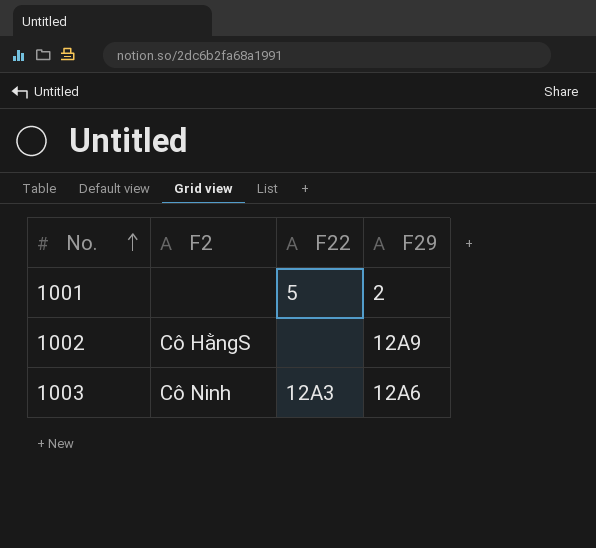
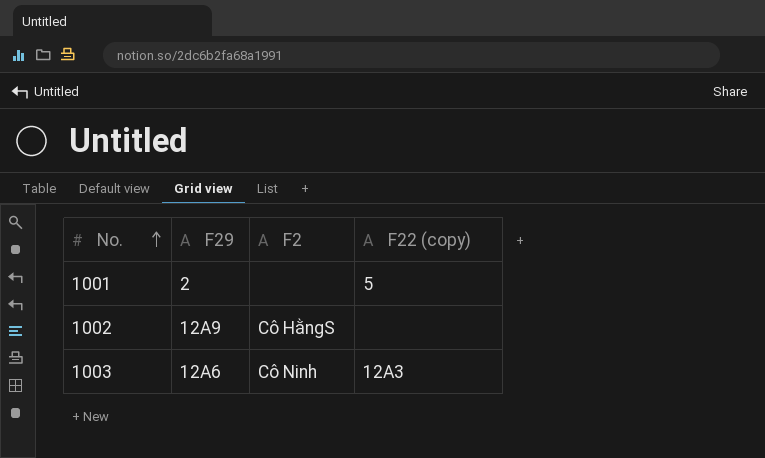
column F29 | position: 4 -> 2
column name: F22 -> F22 (copy)

